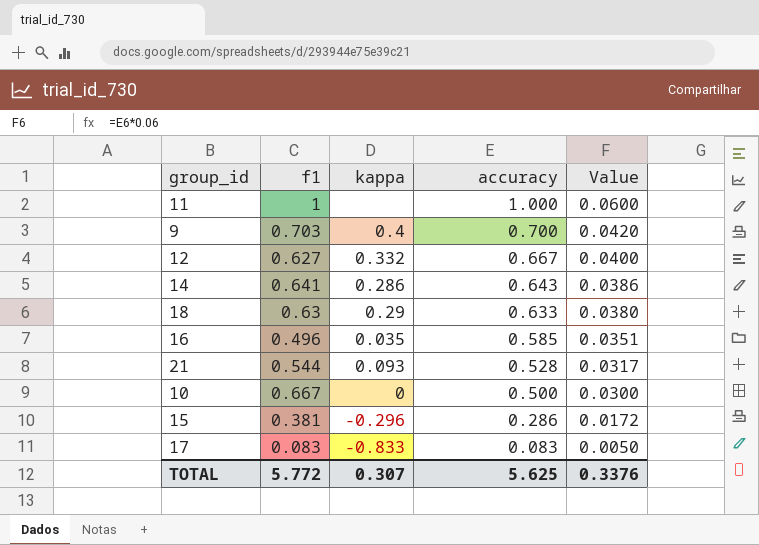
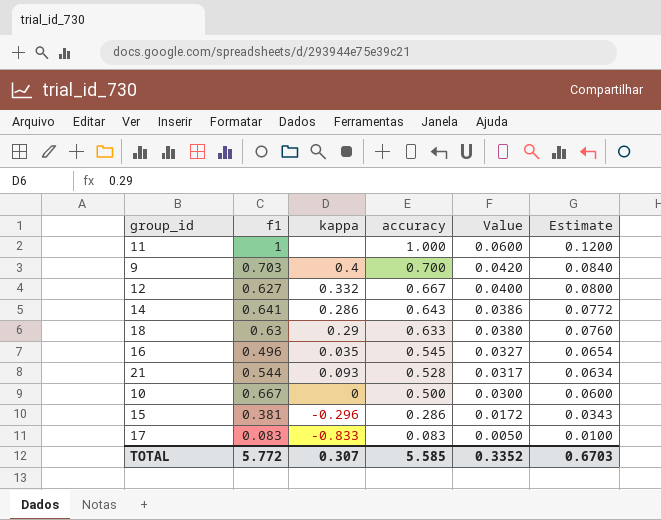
column Estimate | formula: none -> [accuracy] * 0.12
16 | accuracy: 0.585 -> 0.545
16 | Value: 0.0351 -> 0.0327
TOTAL | accuracy: 5.625 -> 5.585
TOTAL | Value: 0.3376 -> 0.3352

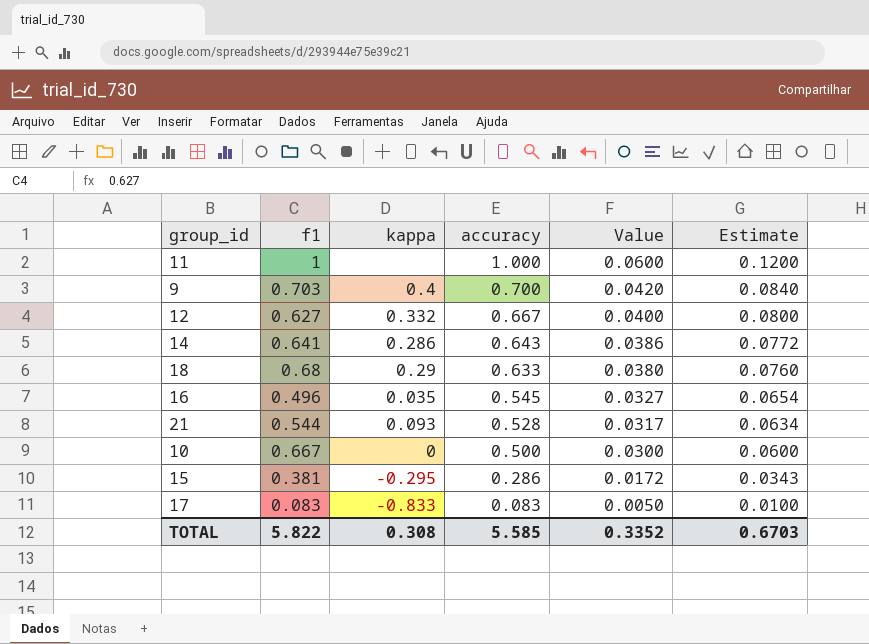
18 | f1: 0.63 -> 0.68
15 | kappa: -0.296 -> -0.295
TOTAL | f1: 5.772 -> 5.822
TOTAL | kappa: 0.307 -> 0.308

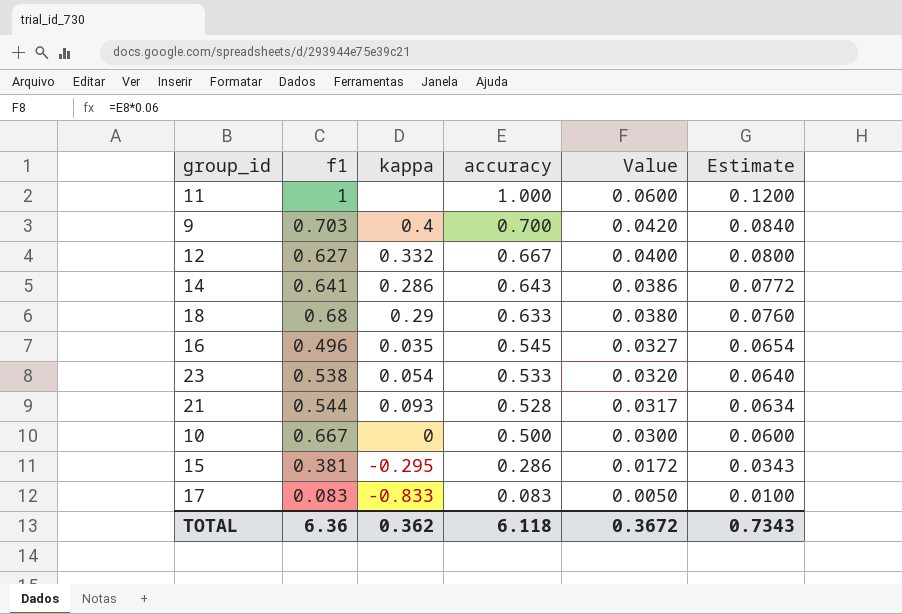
row 23: none -> 0.538 | 0.054 | 0.533 | 0.0320 | 0.0640
TOTAL | f1: 5.822 -> 6.36
TOTAL | kappa: 0.308 -> 0.362
TOTAL | accuracy: 5.585 -> 6.118
TOTAL | Value: 0.3352 -> 0.3672
TOTAL | Estimate: 0.6703 -> 0.7343

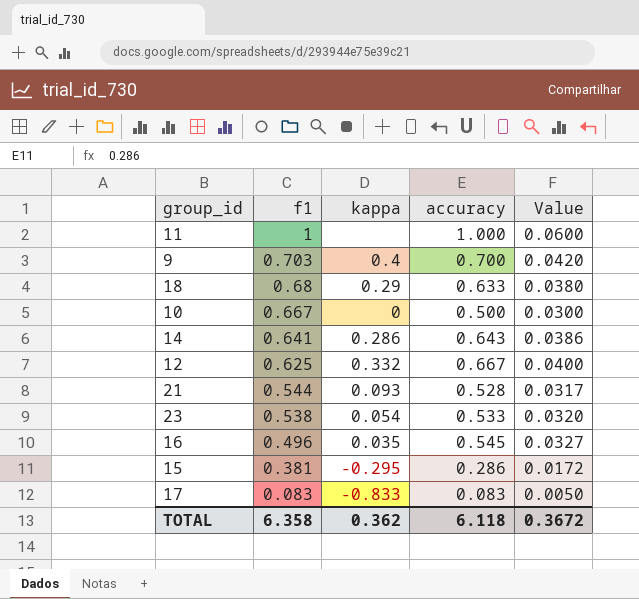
row order: accuracy descending -> f1 descending
column Estimate | formula: [accuracy] * 0.12 -> none
12 | f1: 0.627 -> 0.625
TOTAL | f1: 6.36 -> 6.358

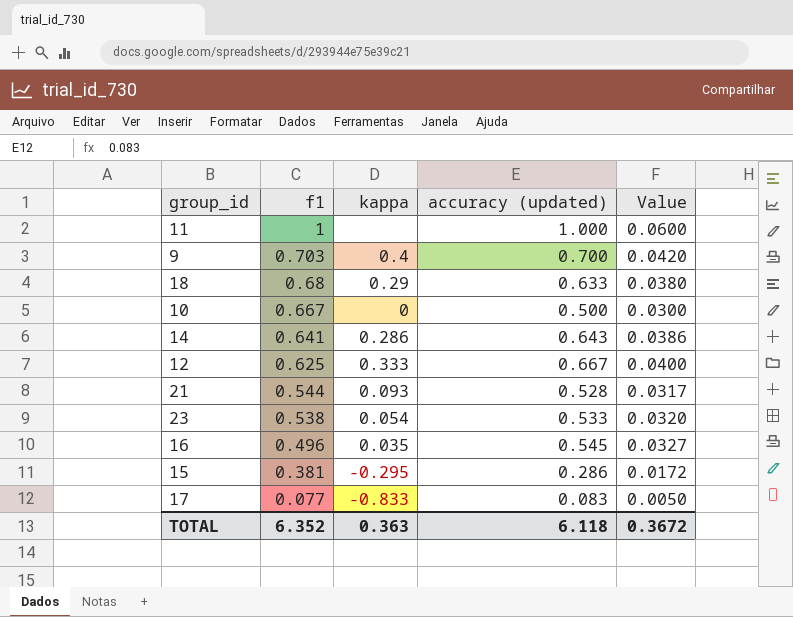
column name: accuracy -> accuracy (updated)
12 | kappa: 0.332 -> 0.333
17 | f1: 0.083 -> 0.077
TOTAL | f1: 6.358 -> 6.352
TOTAL | kappa: 0.362 -> 0.363

